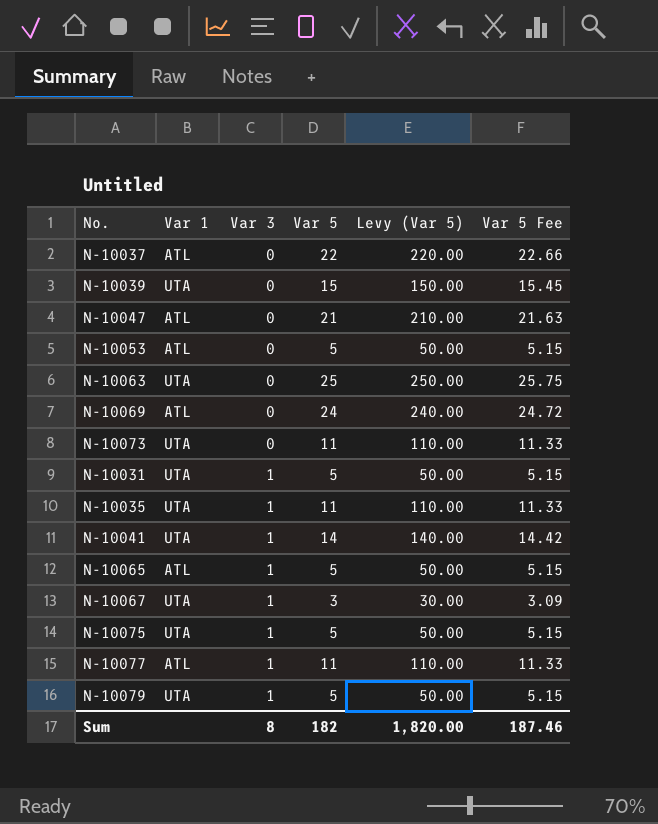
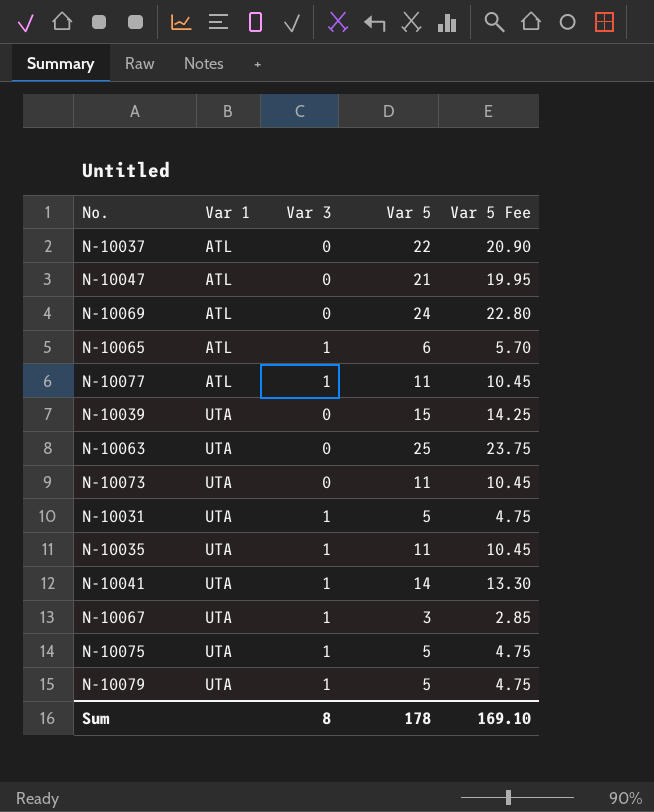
row order: Var 3 ascending -> Var 1 ascending
column Levy (Var 5) | formula: [Var 5] * 10 -> none
column Var 5 Fee | formula: [Var 5] * 1.03 -> [Var 5] * 0.95
row N-10053: ATL | 0 | 5 | 50.00 | 5.15 -> none
N-10065 | Var 5: 5 -> 6
Sum | Var 5: 182 -> 178
Sum | Var 5 Fee: 187.46 -> 169.10

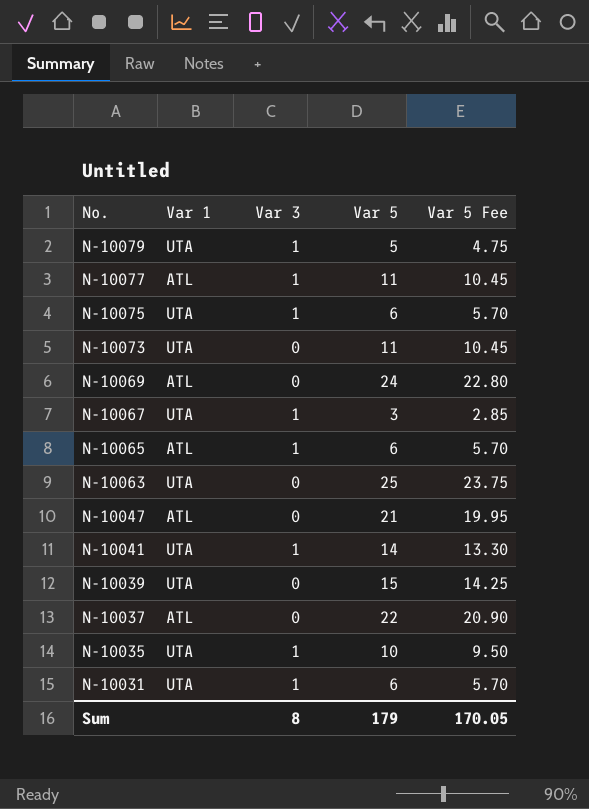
row order: Var 1 ascending -> No. descending
N-10075 | Var 5: 5 -> 6
N-10075 | Var 5 Fee: 4.75 -> 5.70
N-10035 | Var 5: 11 -> 10
N-10035 | Var 5 Fee: 10.45 -> 9.50
N-10031 | Var 5: 5 -> 6
N-10031 | Var 5 Fee: 4.75 -> 5.70
Sum | Var 5: 178 -> 179
Sum | Var 5 Fee: 169.10 -> 170.05

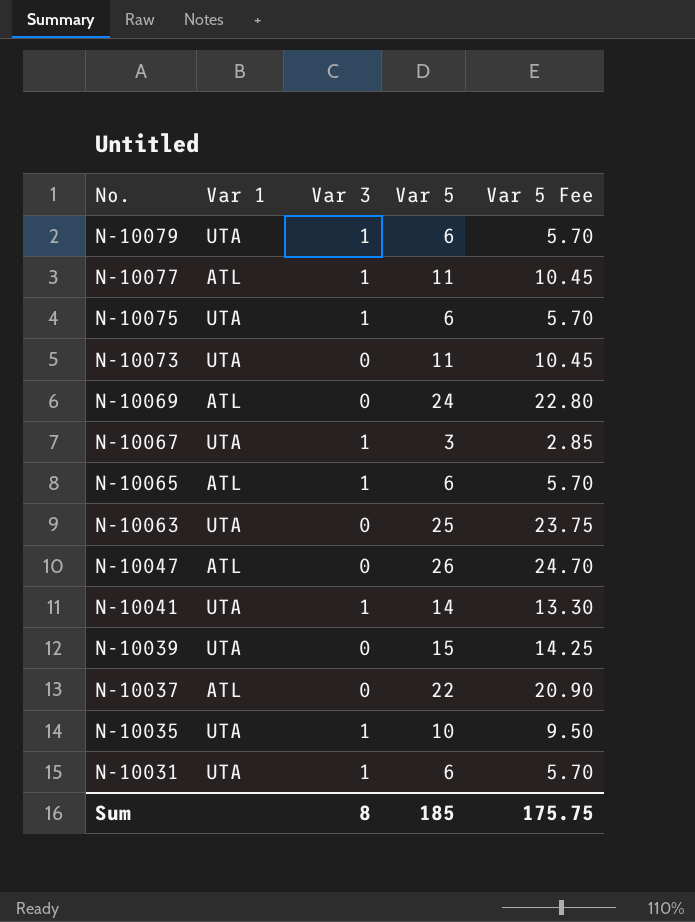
N-10079 | Var 5: 5 -> 6
N-10079 | Var 5 Fee: 4.75 -> 5.70
N-10047 | Var 5: 21 -> 26
N-10047 | Var 5 Fee: 19.95 -> 24.70
Sum | Var 5: 179 -> 185
Sum | Var 5 Fee: 170.05 -> 175.75

